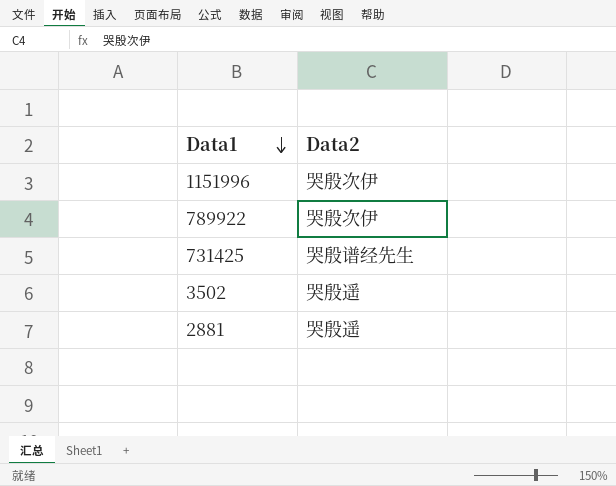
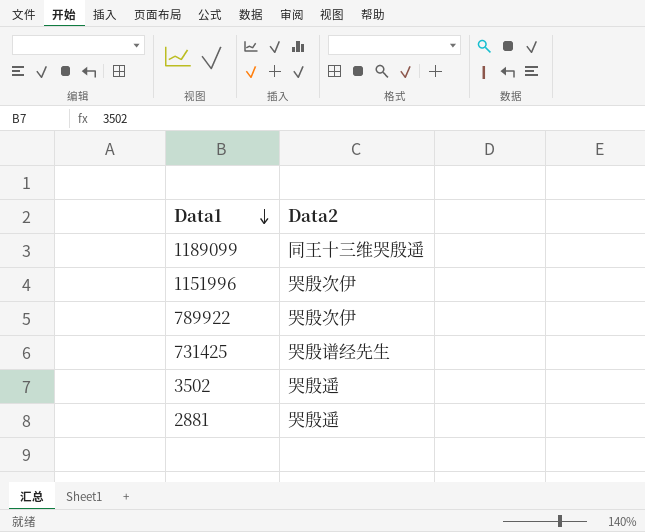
row 1189099: none -> 同王十三维哭殷遥

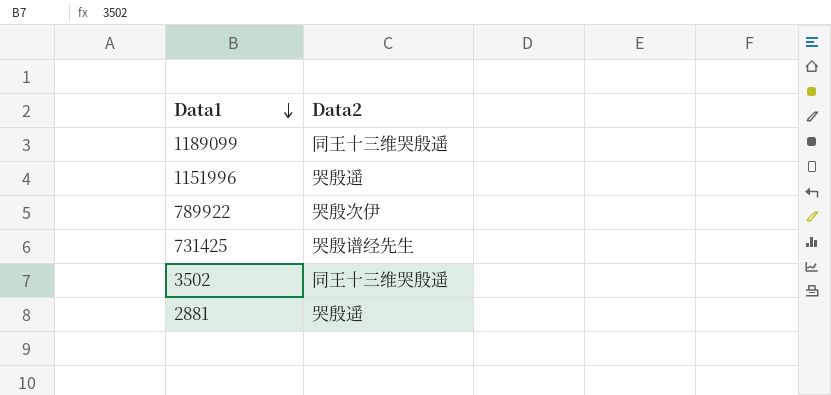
1151996 | Data2: 哭殷次伊 -> 哭殷遥
3502 | Data2: 哭殷遥 -> 同王十三维哭殷遥

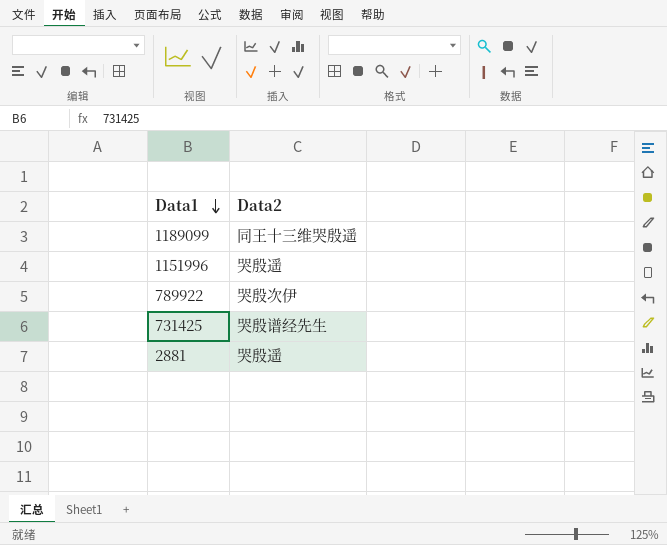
row 3502: 同王十三维哭殷遥 -> none

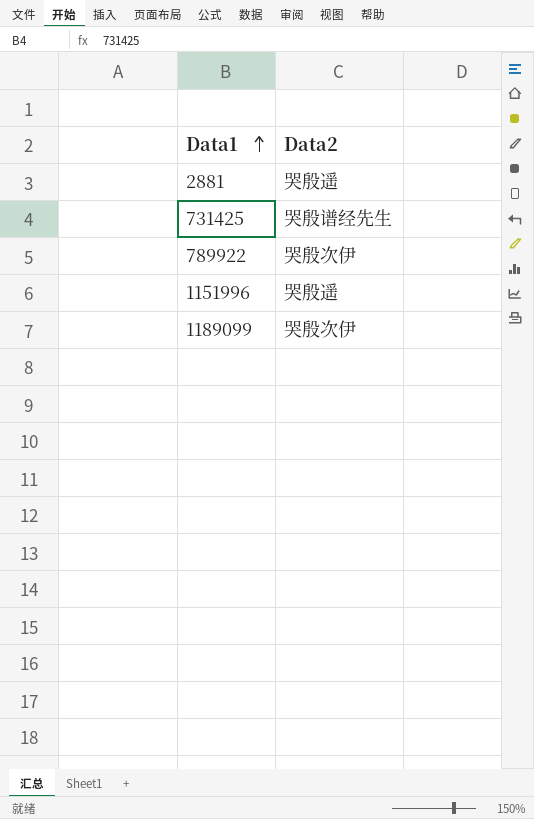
row order: Data1 descending -> Data1 ascending
1189099 | Data2: 同王十三维哭殷遥 -> 哭殷次伊

